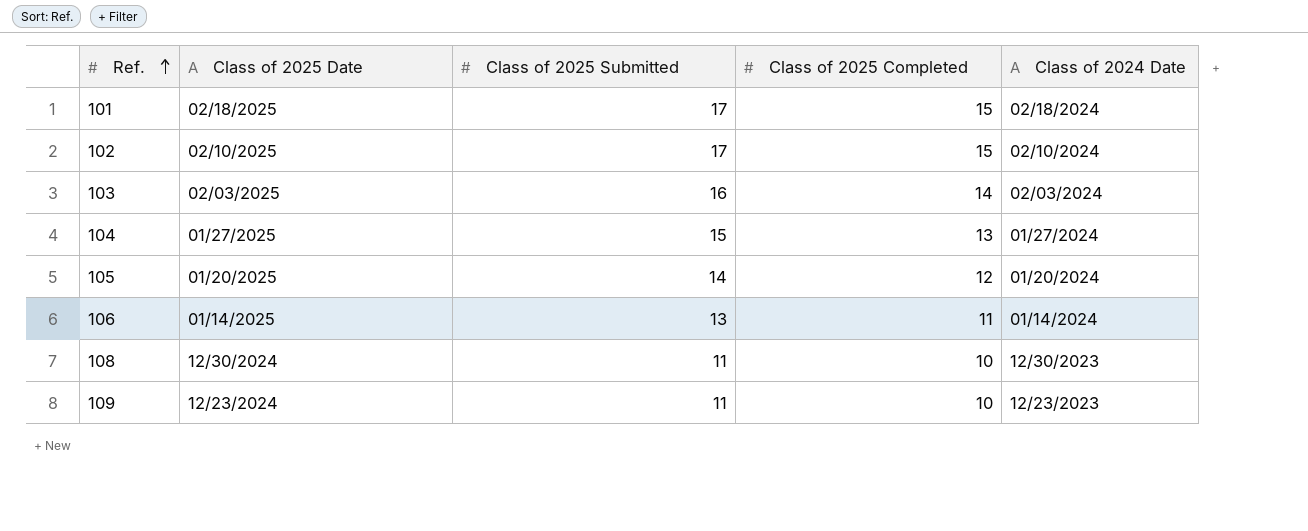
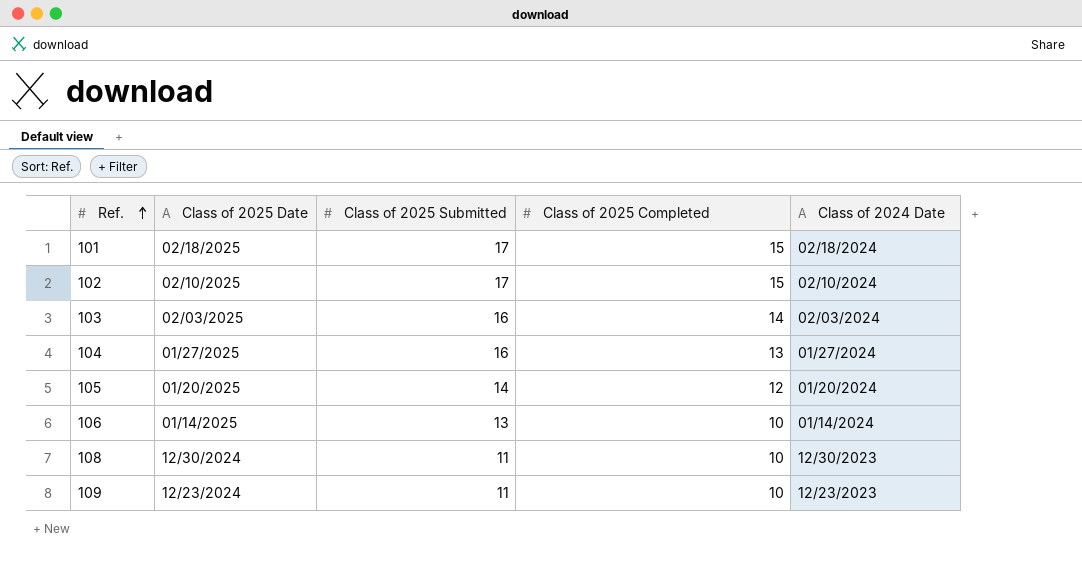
104 | Class of 2025 Submitted: 15 -> 16
106 | Class of 2025 Completed: 11 -> 10

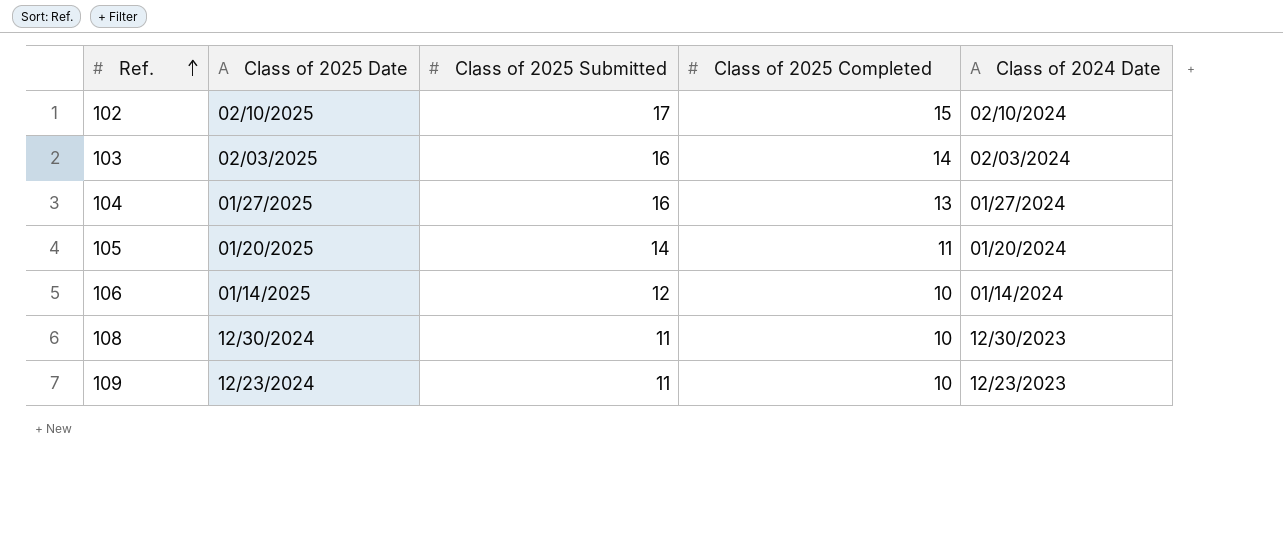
row 101: 02/18/2025 | 17 | 15 | 02/18/2024 -> none
105 | Class of 2025 Completed: 12 -> 11
106 | Class of 2025 Submitted: 13 -> 12

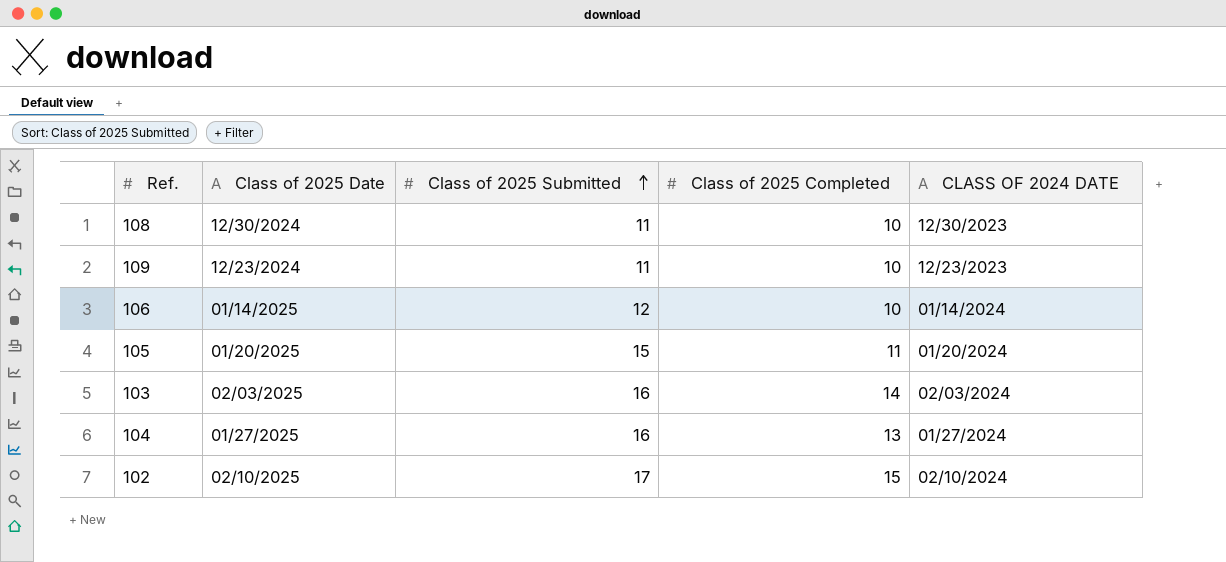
row order: Ref. ascending -> Class of 2025 Submitted ascending
column name: Class of 2024 Date -> CLASS OF 2024 DATE
105 | Class of 2025 Submitted: 14 -> 15

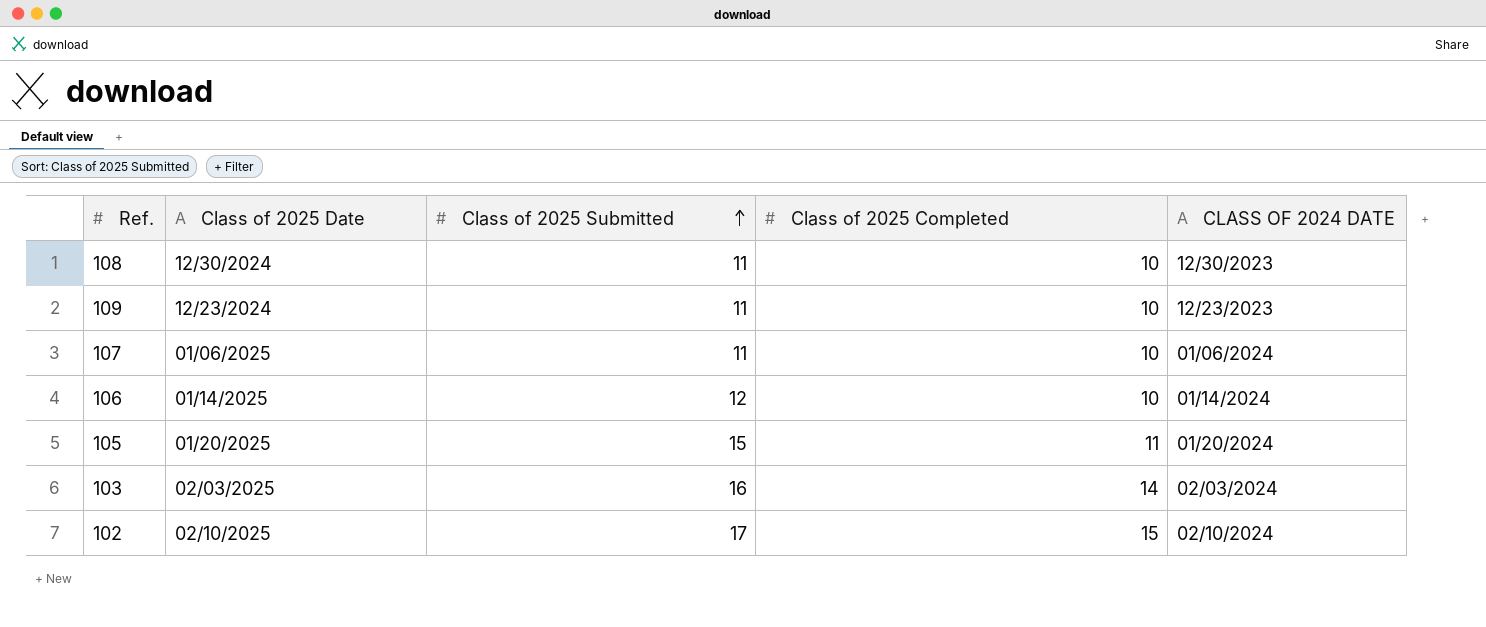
row 104: 01/27/2025 | 16 | 13 | 01/27/2024 -> none
row 107: none -> 01/06/2025 | 11 | 10 | 01/06/2024

